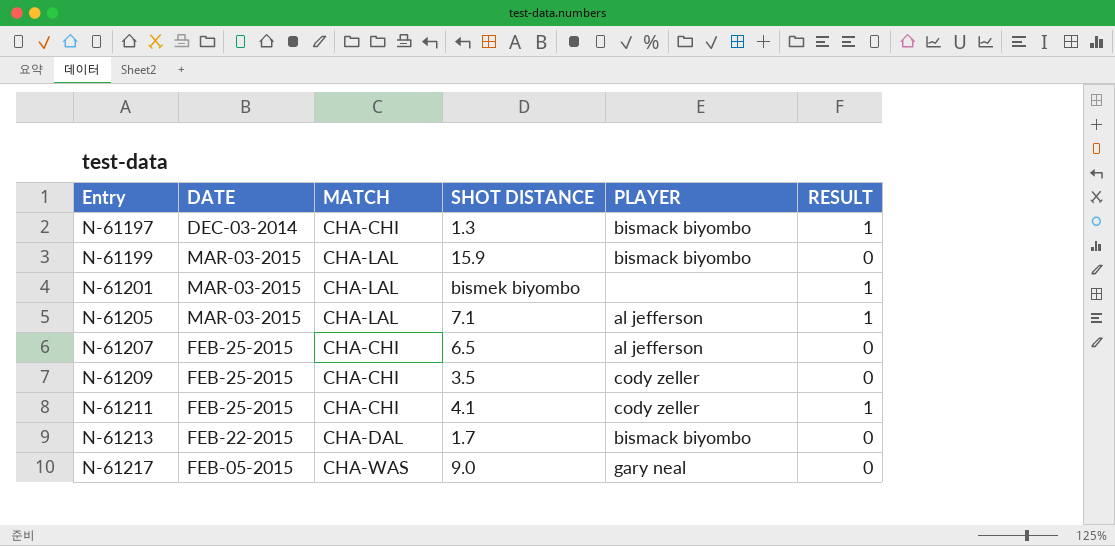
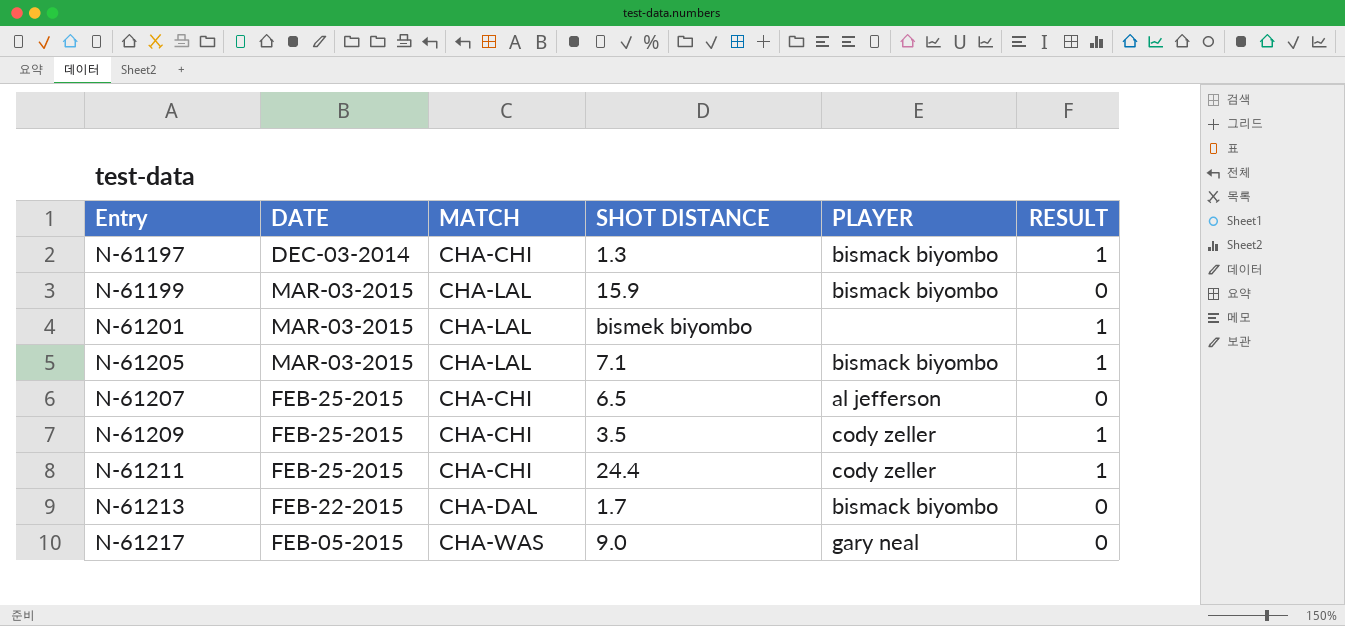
N-61205 | PLAYER: al jefferson -> bismack biyombo
N-61209 | RESULT: 0 -> 1
N-61211 | SHOT DISTANCE: 4.1 -> 24.4

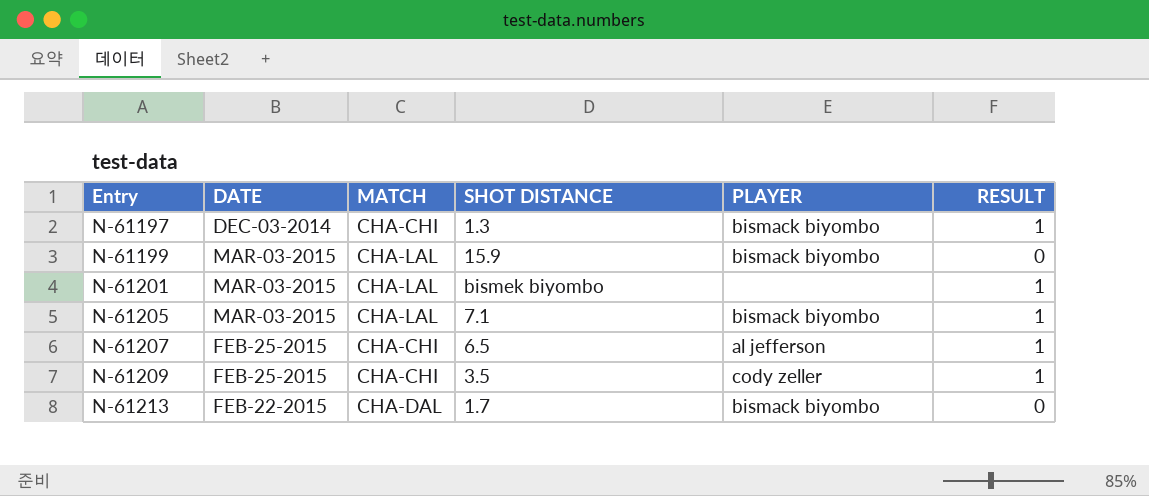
row N-61211: FEB-25-2015 | CHA-CHI | 24.4 | cody zeller | 1 -> none
row N-61217: FEB-05-2015 | CHA-WAS | 9.0 | gary neal | 0 -> none
N-61207 | RESULT: 0 -> 1

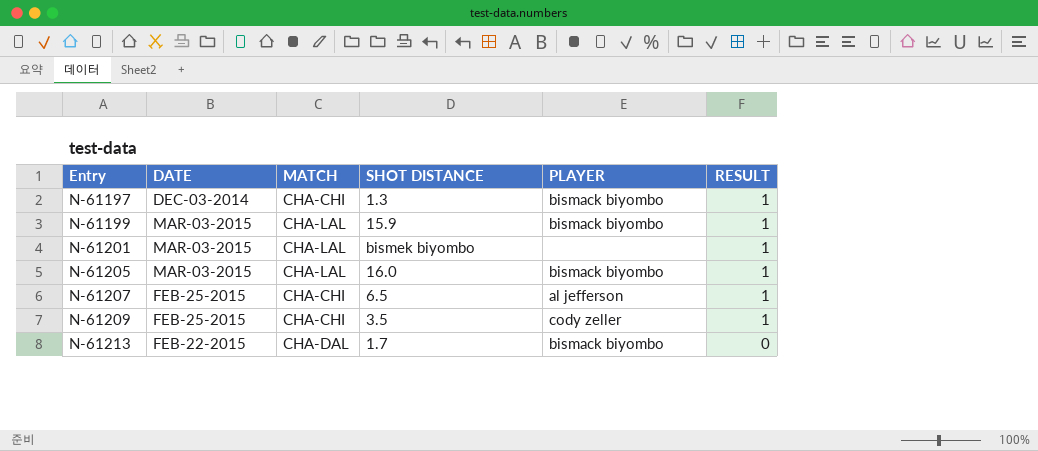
N-61199 | RESULT: 0 -> 1
N-61205 | SHOT DISTANCE: 7.1 -> 16.0

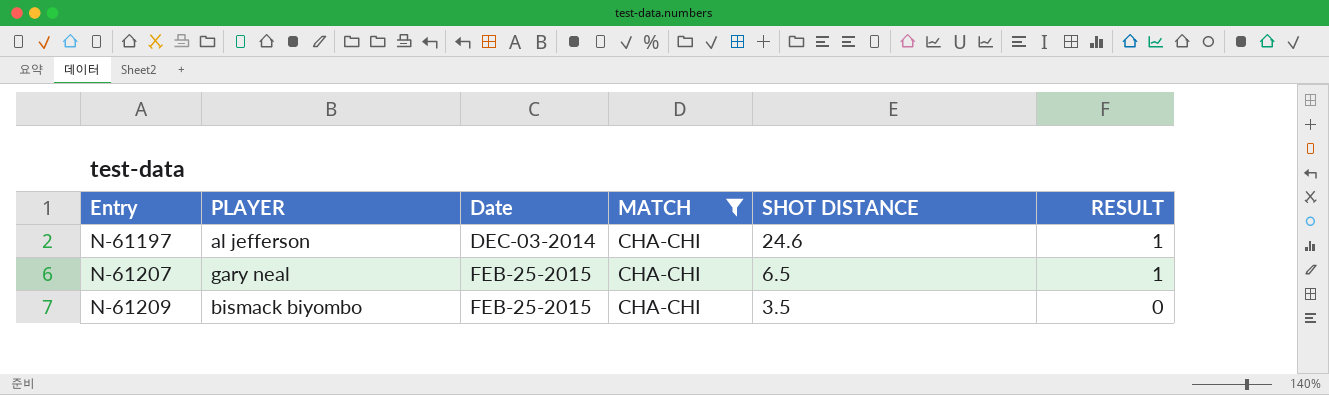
filter: none -> MATCH = CHA-CHI
column PLAYER | position: 5 -> 2
column name: DATE -> Date
N-61197 | PLAYER: bismack biyombo -> al jefferson
N-61197 | SHOT DISTANCE: 1.3 -> 24.6
N-61207 | PLAYER: al jefferson -> gary neal
N-61209 | PLAYER: cody zeller -> bismack biyombo
N-61209 | RESULT: 1 -> 0

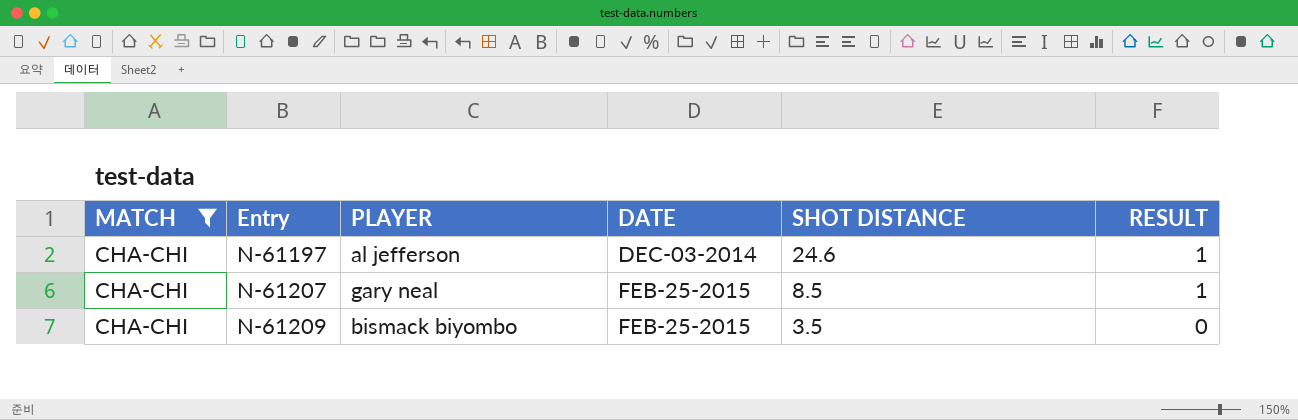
column MATCH | position: 4 -> 1
column name: Date -> DATE
N-61207 | SHOT DISTANCE: 6.5 -> 8.5

